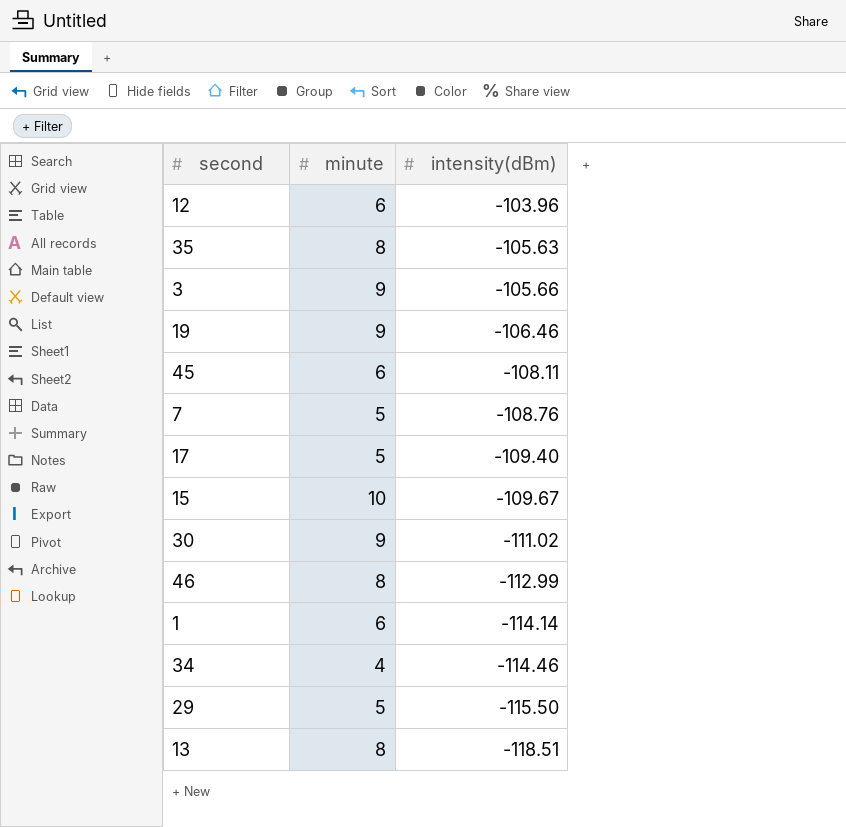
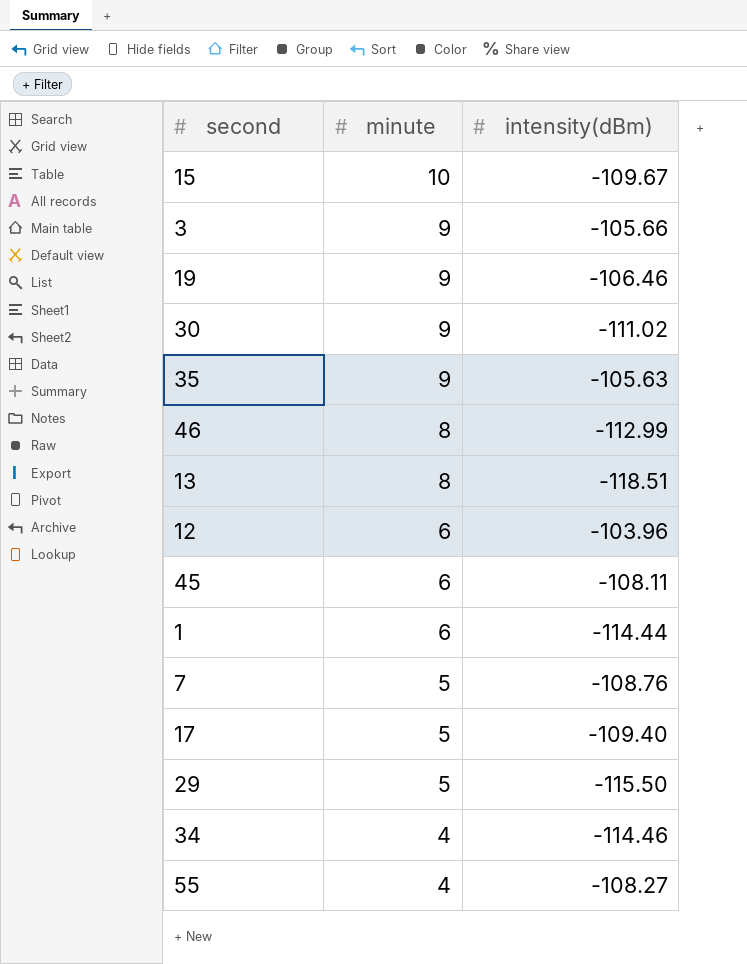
row order: intensity(dBm) descending -> minute descending
35 | minute: 8 -> 9
1 | intensity(dBm): -114.14 -> -114.44
row 55: none -> 4 | -108.27

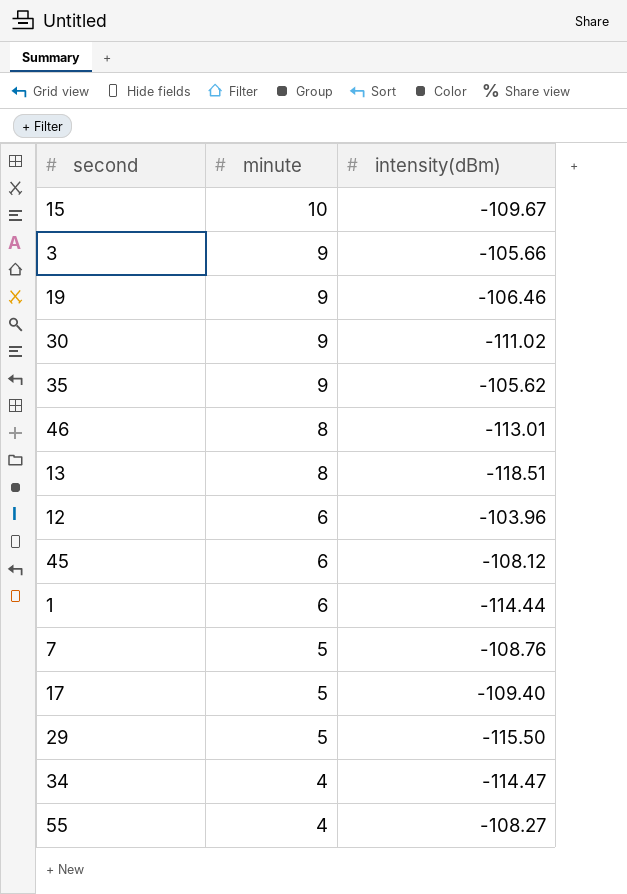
35 | intensity(dBm): -105.63 -> -105.62
46 | intensity(dBm): -112.99 -> -113.01
45 | intensity(dBm): -108.11 -> -108.12
34 | intensity(dBm): -114.46 -> -114.47

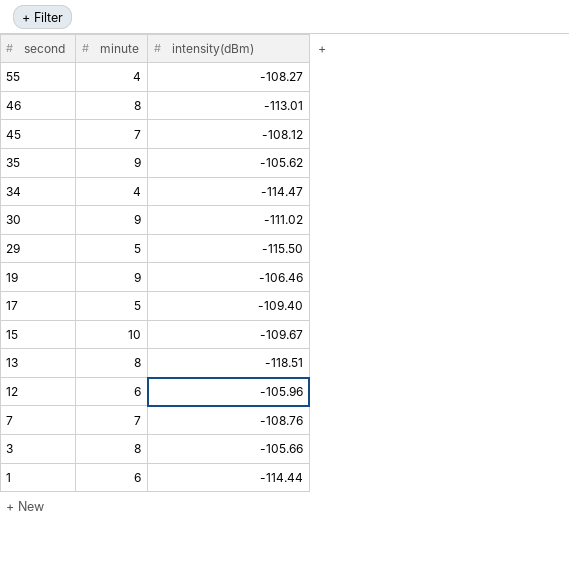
row order: minute descending -> second descending
45 | minute: 6 -> 7
12 | intensity(dBm): -103.96 -> -105.96
7 | minute: 5 -> 7
3 | minute: 9 -> 8

